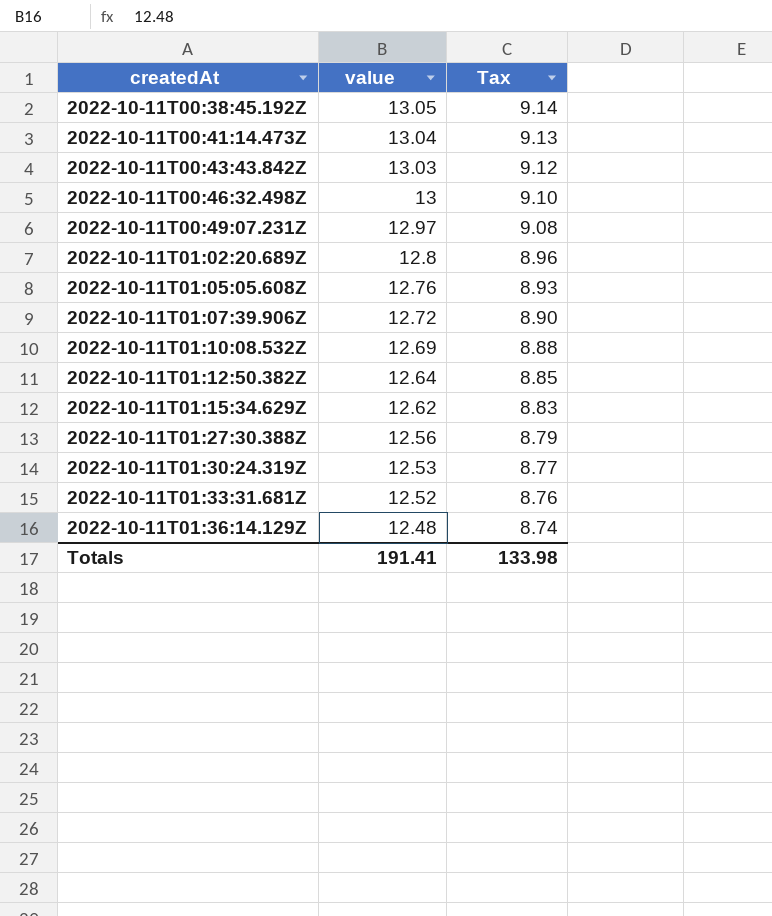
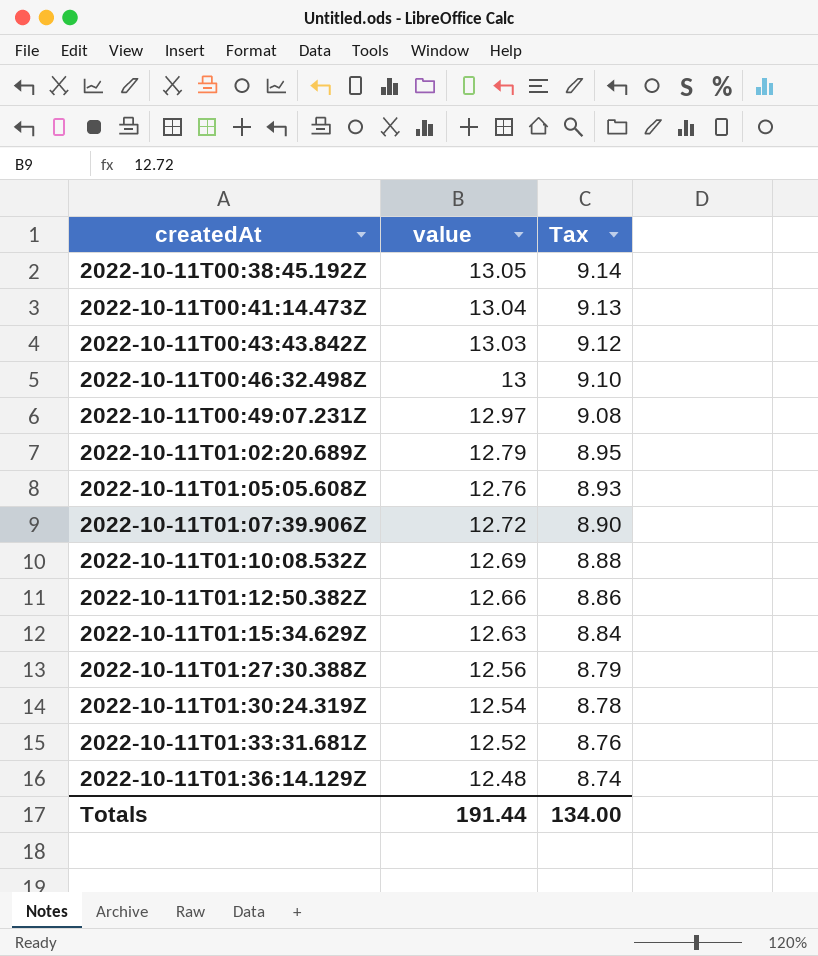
2022-10-11T01:02:20.689Z | value: 12.8 -> 12.79
2022-10-11T01:02:20.689Z | Tax: 8.96 -> 8.95
2022-10-11T01:12:50.382Z | value: 12.64 -> 12.66
2022-10-11T01:12:50.382Z | Tax: 8.85 -> 8.86
2022-10-11T01:15:34.629Z | value: 12.62 -> 12.63
2022-10-11T01:15:34.629Z | Tax: 8.83 -> 8.84
2022-10-11T01:30:24.319Z | value: 12.53 -> 12.54
2022-10-11T01:30:24.319Z | Tax: 8.77 -> 8.78
Totals | value: 191.41 -> 191.44
Totals | Tax: 133.98 -> 134.00

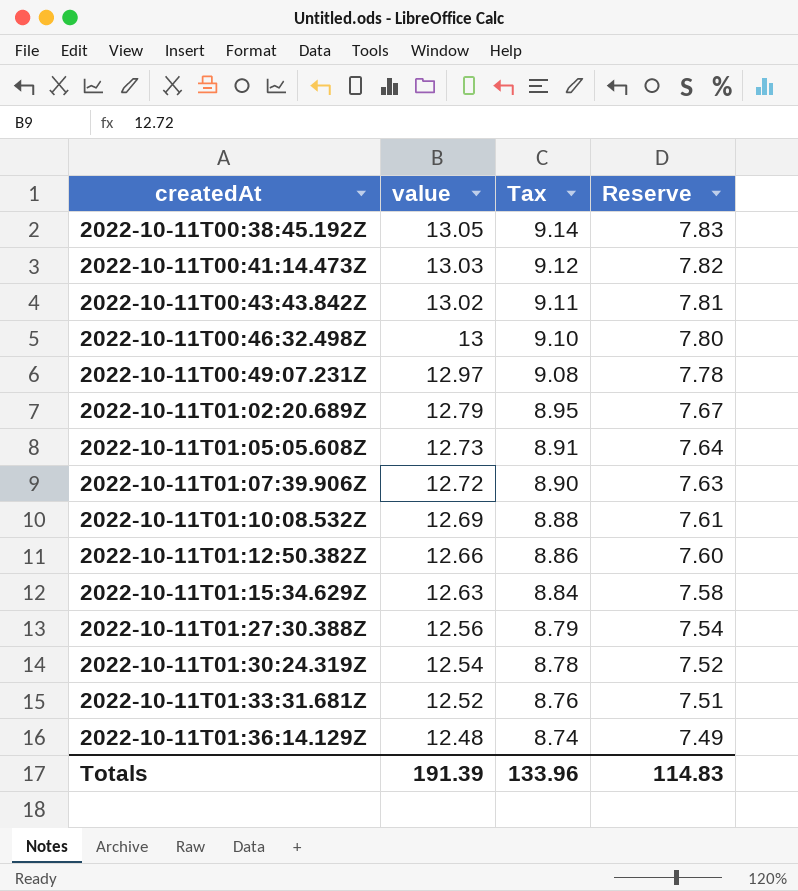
column Reserve | formula: none -> [value] * 0.6
2022-10-11T00:41:14.473Z | value: 13.04 -> 13.03
2022-10-11T00:41:14.473Z | Tax: 9.13 -> 9.12
2022-10-11T00:43:43.842Z | value: 13.03 -> 13.02
2022-10-11T00:43:43.842Z | Tax: 9.12 -> 9.11
2022-10-11T01:05:05.608Z | value: 12.76 -> 12.73
2022-10-11T01:05:05.608Z | Tax: 8.93 -> 8.91
Totals | value: 191.44 -> 191.39
Totals | Tax: 134.00 -> 133.96

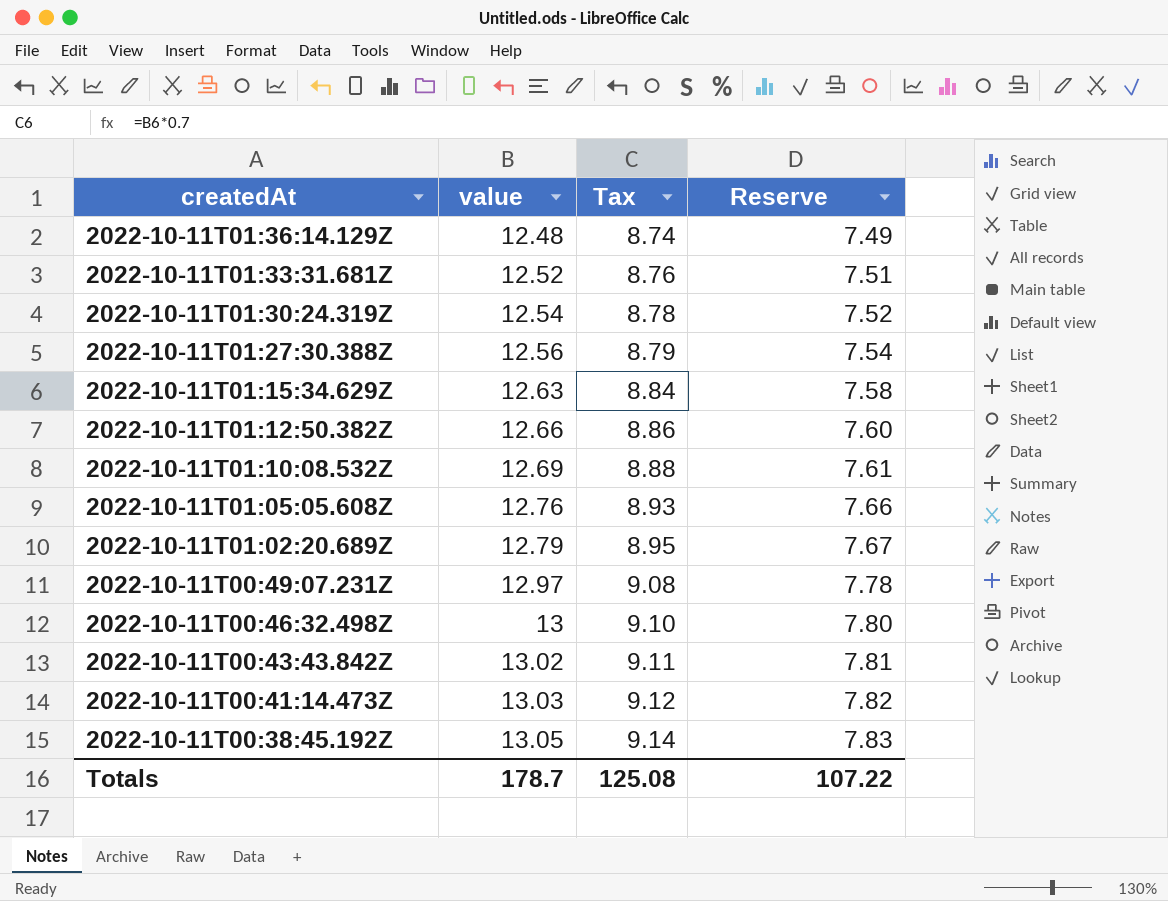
row order: createdAt ascending -> createdAt descending
row 2022-10-11T01:07:39.906Z: 12.72 | 8.90 | 7.63 -> none
2022-10-11T01:05:05.608Z | value: 12.73 -> 12.76
2022-10-11T01:05:05.608Z | Tax: 8.91 -> 8.93
2022-10-11T01:05:05.608Z | Reserve: 7.64 -> 7.66
Totals | value: 191.39 -> 178.7
Totals | Tax: 133.96 -> 125.08
Totals | Reserve: 114.83 -> 107.22

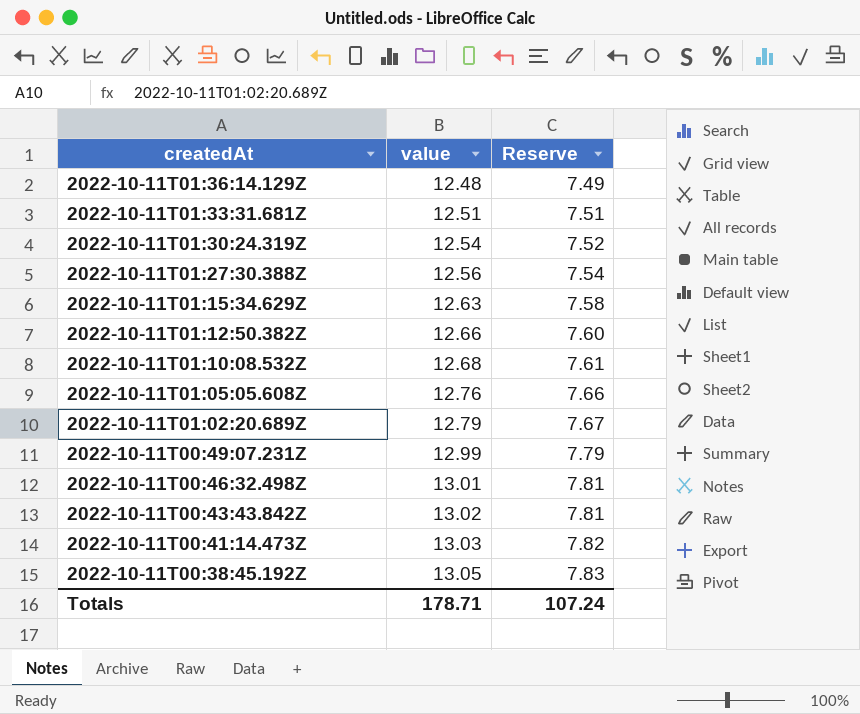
column Tax | formula: [value] * 0.7 -> none
2022-10-11T01:33:31.681Z | value: 12.52 -> 12.51
2022-10-11T01:10:08.532Z | value: 12.69 -> 12.68
2022-10-11T00:49:07.231Z | value: 12.97 -> 12.99
2022-10-11T00:49:07.231Z | Reserve: 7.78 -> 7.79
2022-10-11T00:46:32.498Z | value: 13 -> 13.01
2022-10-11T00:46:32.498Z | Reserve: 7.80 -> 7.81
Totals | value: 178.7 -> 178.71
Totals | Reserve: 107.22 -> 107.24

